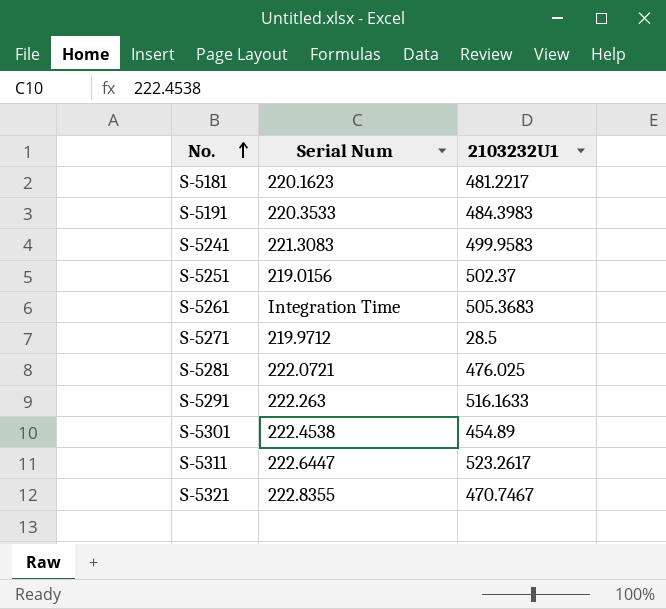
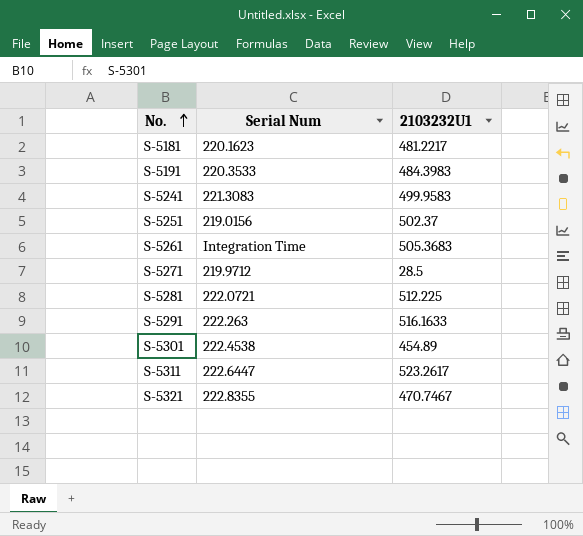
S-5281 | 2103232U1: 476.025 -> 512.225

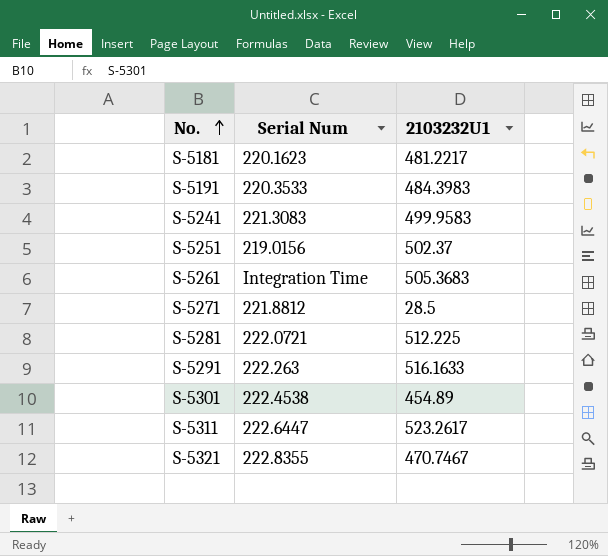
S-5271 | Serial Num: 219.9712 -> 221.8812

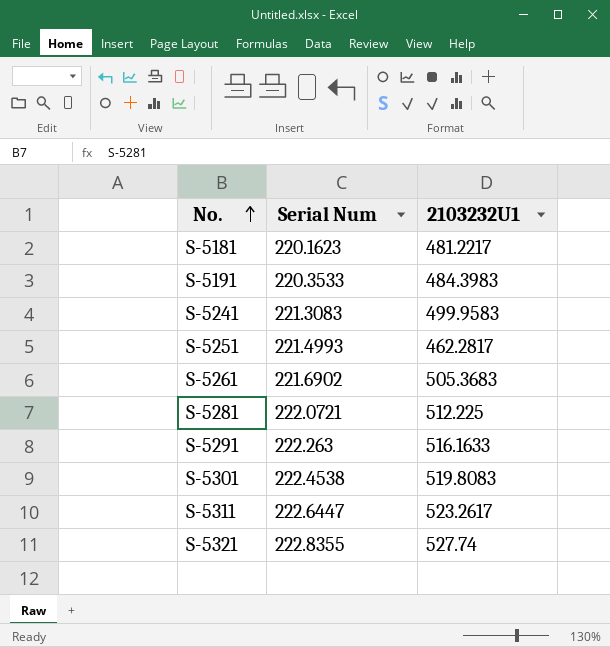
row S-5271: 221.8812 | 28.5 -> none
S-5251 | Serial Num: 219.0156 -> 221.4993
S-5251 | 2103232U1: 502.37 -> 462.2817
S-5261 | Serial Num: Integration Time -> 221.6902
S-5301 | 2103232U1: 454.89 -> 519.8083
S-5321 | 2103232U1: 470.7467 -> 527.74

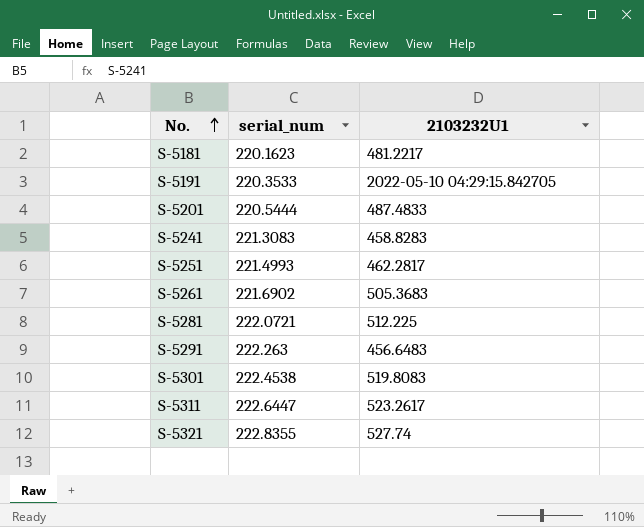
column name: Serial Num -> serial_num
S-5191 | 2103232U1: 484.3983 -> 2022-05-10 04:29:15.842705
row S-5201: none -> 220.5444 | 487.4833
S-5241 | 2103232U1: 499.9583 -> 458.8283
S-5291 | 2103232U1: 516.1633 -> 456.6483

